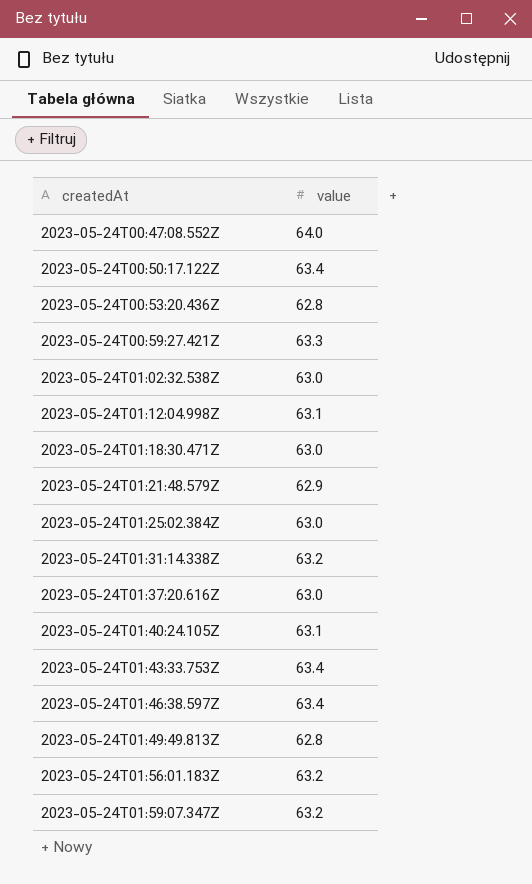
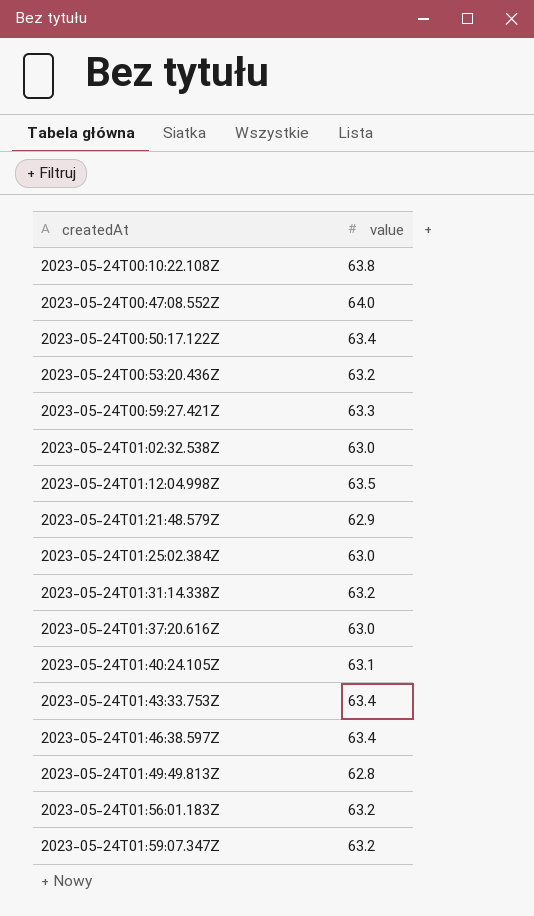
row 2023-05-24T01:18:30.471Z: 63.0 -> none
row 2023-05-24T00:10:22.108Z: none -> 63.8
2023-05-24T00:53:20.436Z | value: 62.8 -> 63.2
2023-05-24T01:12:04.998Z | value: 63.1 -> 63.5

